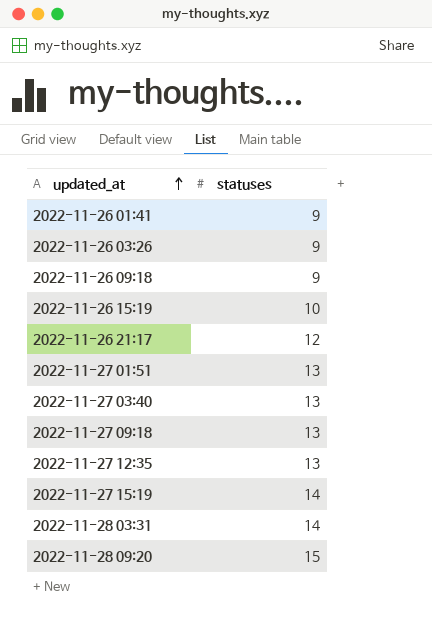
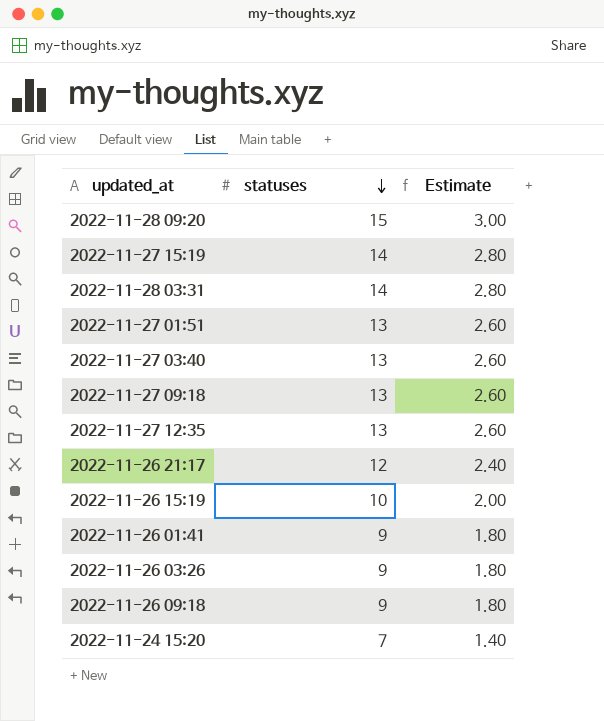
row order: updated_at ascending -> statuses descending
column Estimate | formula: none -> [statuses] * 0.2
row 2022-11-24 15:20: none -> 7 | 1.40

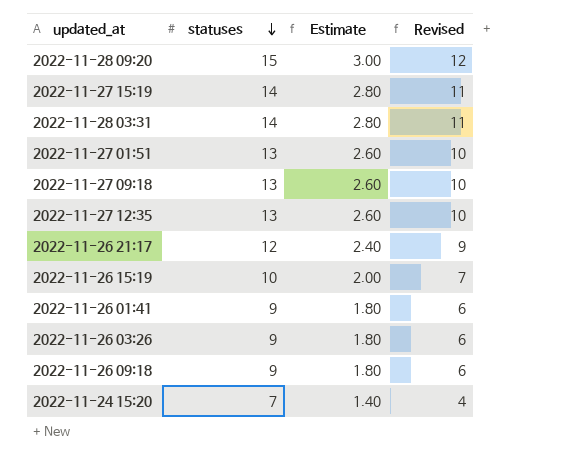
column Revised | formula: none -> [statuses] - 3
row 2022-11-27 03:40: 13 | 2.60 -> none

